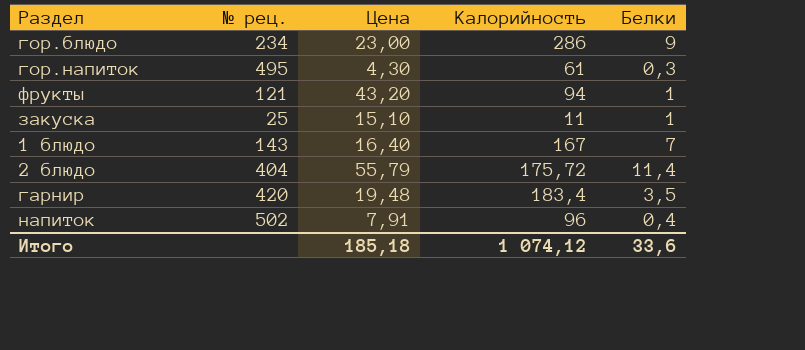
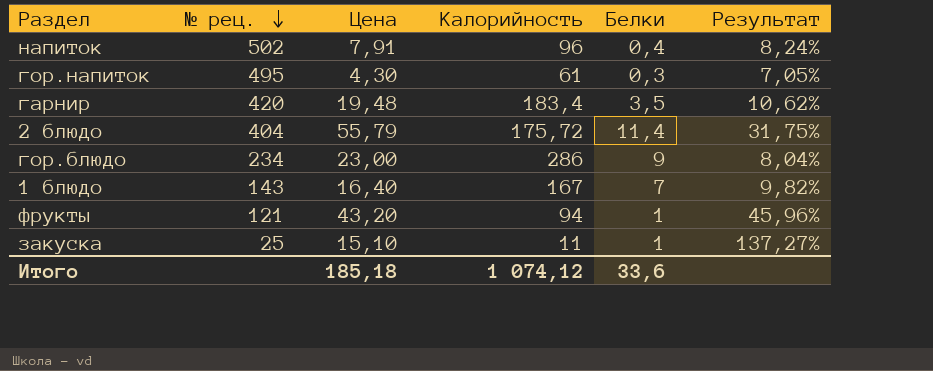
row order: none -> № рец. descending
column Результат | formula: none -> [Цена] / [Калорийность]

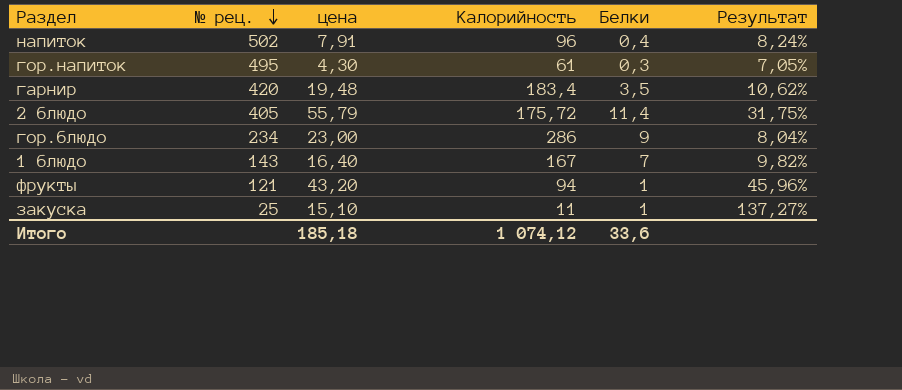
column name: Цена -> цена
2 блюдо | № рец.: 404 -> 405

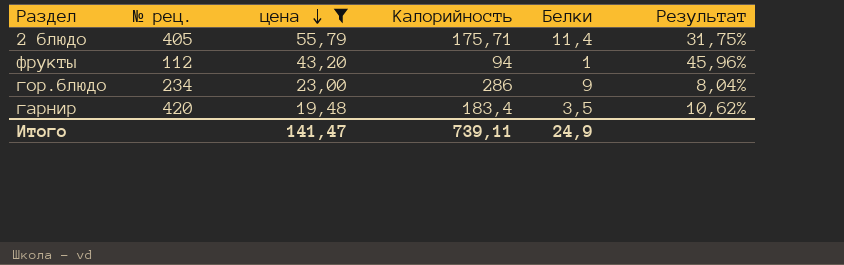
filter: none -> цена >= 19,48
row order: № рец. descending -> цена descending
2 блюдо | Калорийность: 175,72 -> 175,71
фрукты | № рец.: 121 -> 112
Итого | цена: 185,18 -> 141,47
Итого | Калорийность: 1 074,12 -> 739,11
Итого | Белки: 33,6 -> 24,9

